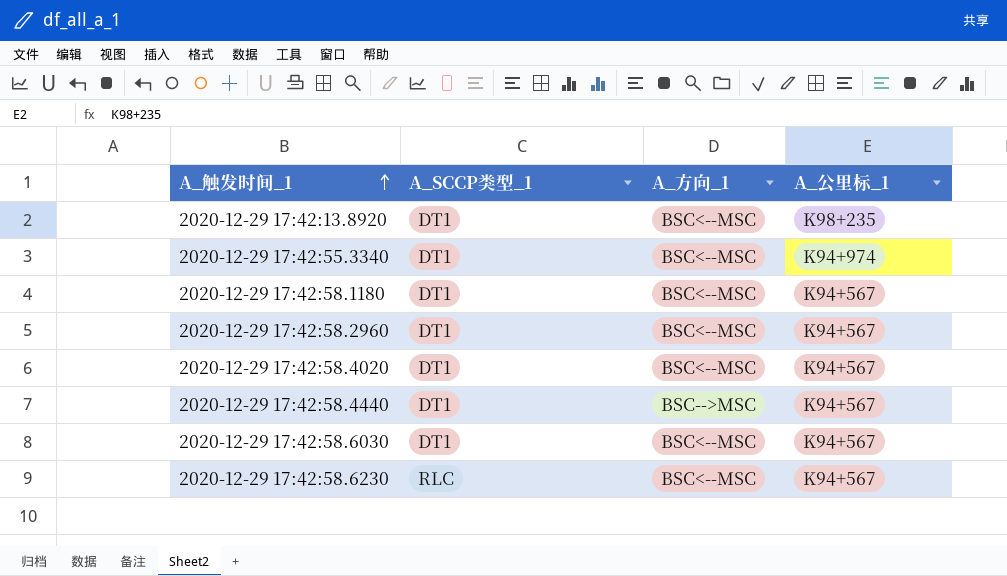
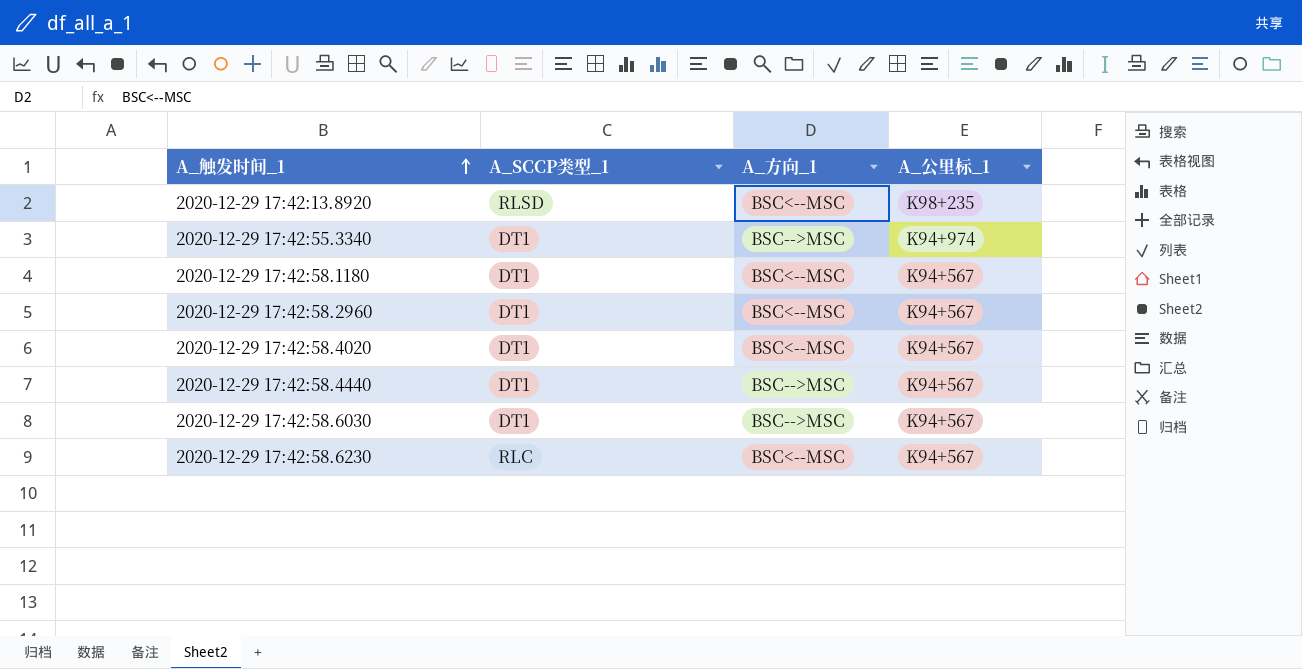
2020-12-29 17:42:13.8920 | A_SCCP类型_1: DT1 -> RLSD
2020-12-29 17:42:55.3340 | A_方向_1: BSC<--MSC -> BSC-->MSC
2020-12-29 17:42:58.6030 | A_方向_1: BSC<--MSC -> BSC-->MSC

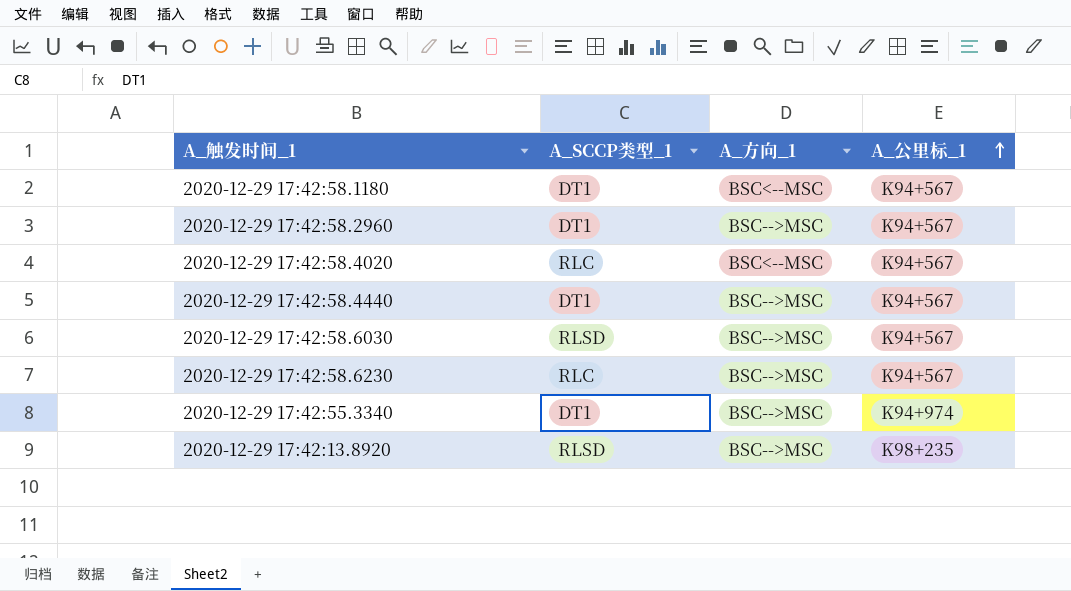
row order: A_触发时间_1 ascending -> A_公里标_1 ascending
2020-12-29 17:42:58.2960 | A_方向_1: BSC<--MSC -> BSC-->MSC
2020-12-29 17:42:58.4020 | A_SCCP类型_1: DT1 -> RLC
2020-12-29 17:42:58.6030 | A_SCCP类型_1: DT1 -> RLSD
2020-12-29 17:42:58.6230 | A_方向_1: BSC<--MSC -> BSC-->MSC
2020-12-29 17:42:13.8920 | A_方向_1: BSC<--MSC -> BSC-->MSC

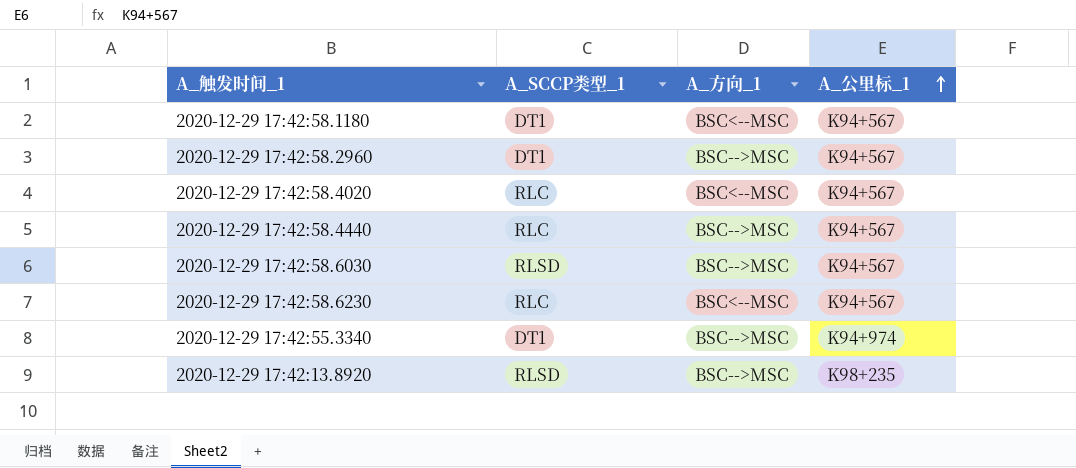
2020-12-29 17:42:58.4440 | A_SCCP类型_1: DT1 -> RLC
2020-12-29 17:42:58.6230 | A_方向_1: BSC-->MSC -> BSC<--MSC

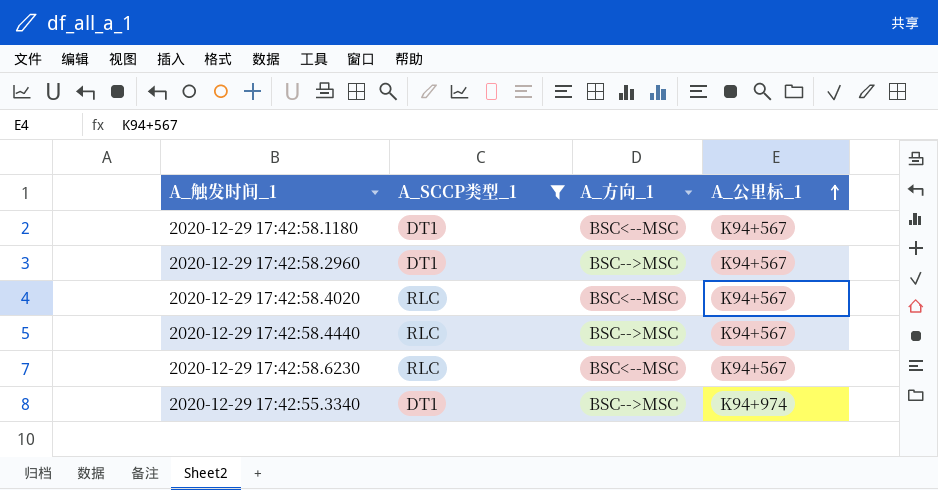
filter: none -> A_SCCP类型_1 != RLSD

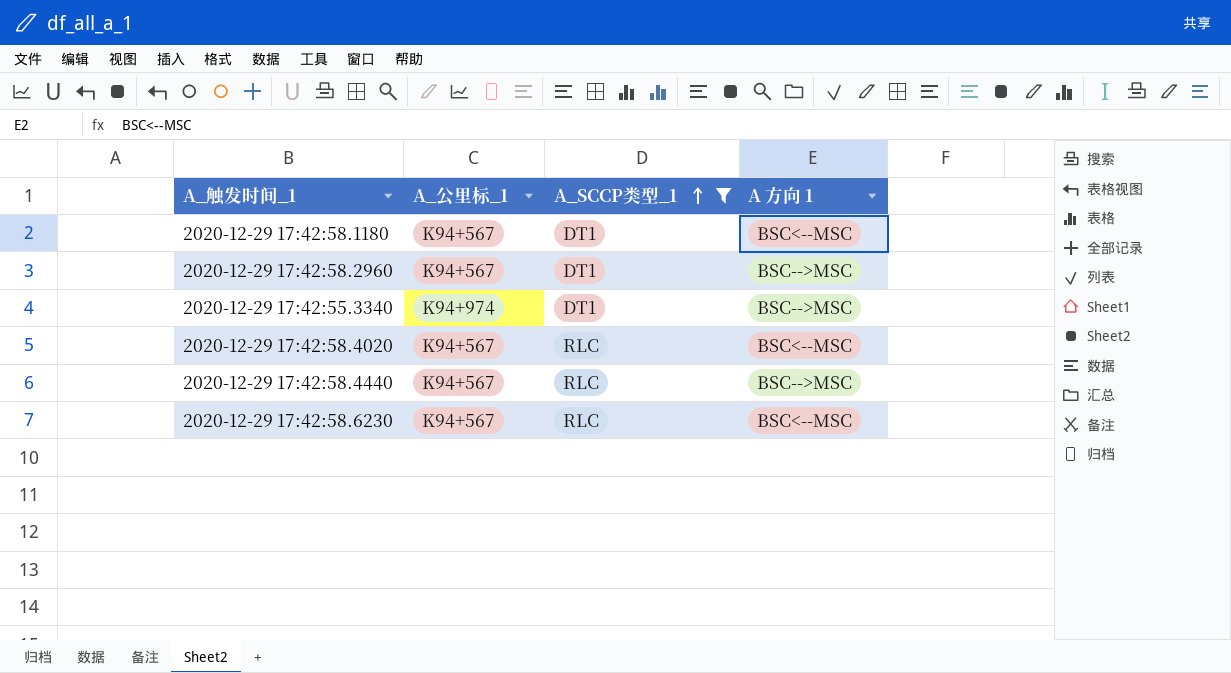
row order: A_公里标_1 ascending -> A_SCCP类型_1 ascending
column A_公里标_1 | position: 4 -> 2
column name: A_方向_1 -> A 方向 1

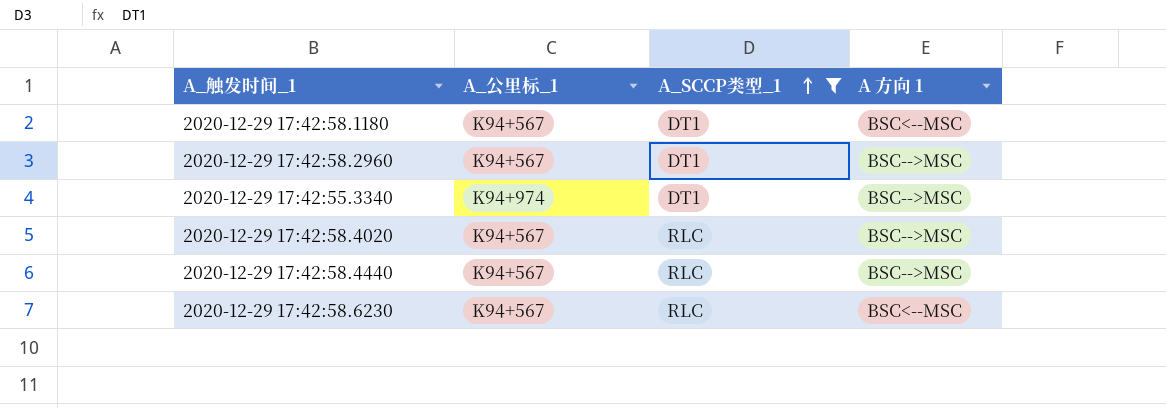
2020-12-29 17:42:58.4020 | A 方向 1: BSC<--MSC -> BSC-->MSC

